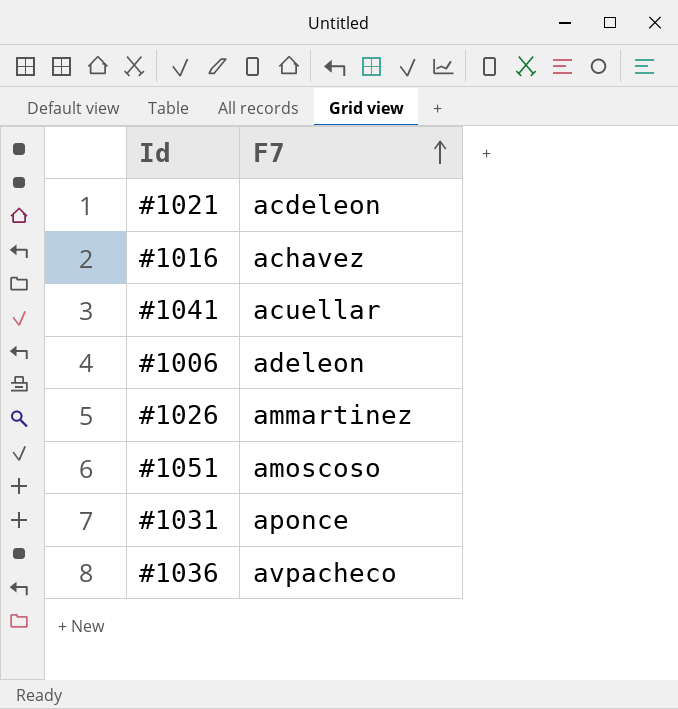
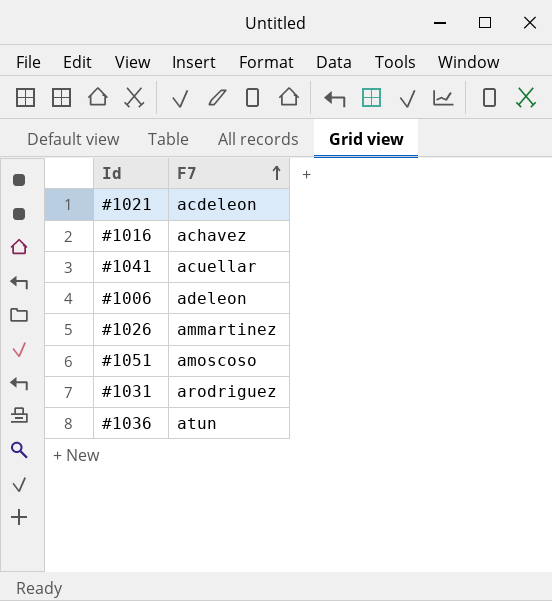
#1031 | F7: aponce -> arodriguez
#1036 | F7: avpacheco -> atun

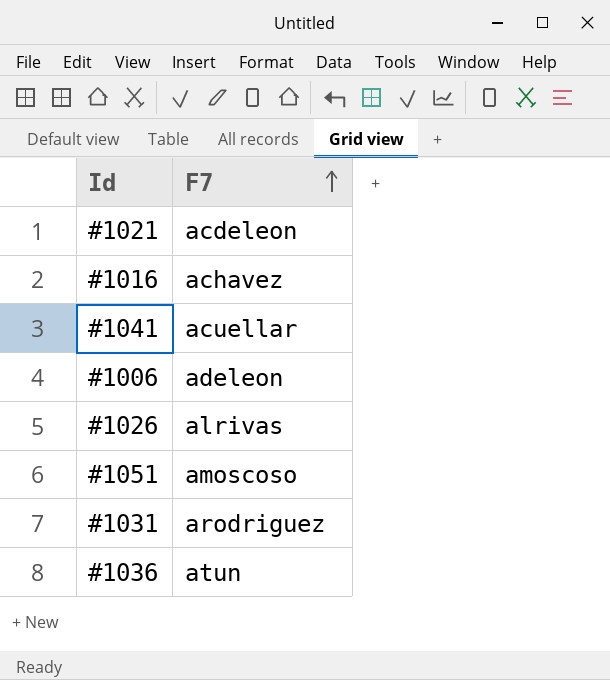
#1026 | F7: ammartinez -> alrivas

